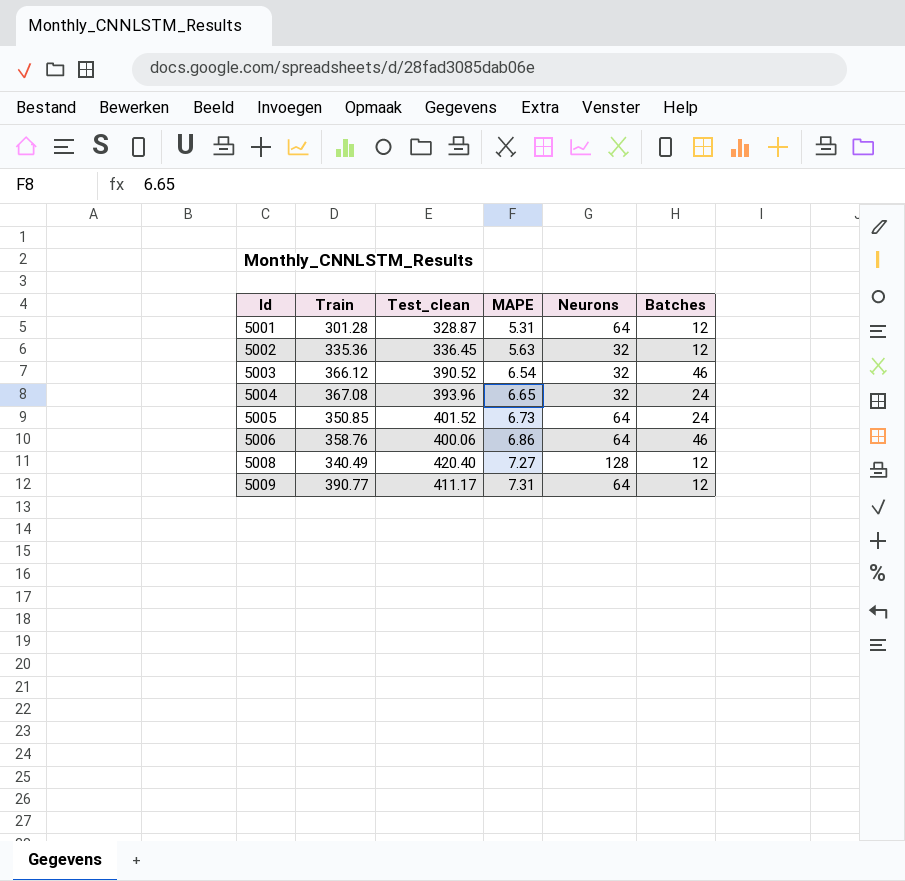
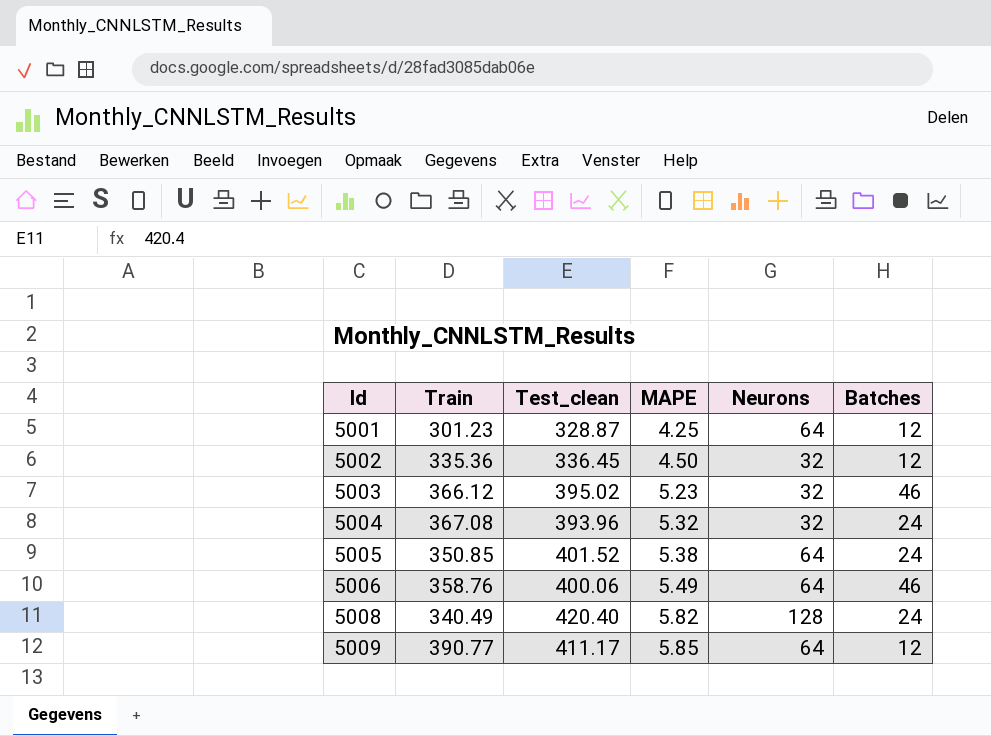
5001 | Train: 301.28 -> 301.23
5001 | MAPE: 5.31 -> 4.25
5002 | MAPE: 5.63 -> 4.50
5003 | Test_clean: 390.52 -> 395.02
5003 | MAPE: 6.54 -> 5.23
5004 | MAPE: 6.65 -> 5.32
5005 | MAPE: 6.73 -> 5.38
5006 | MAPE: 6.86 -> 5.49
5008 | MAPE: 7.27 -> 5.82
5008 | Batches: 12 -> 24
5009 | MAPE: 7.31 -> 5.85

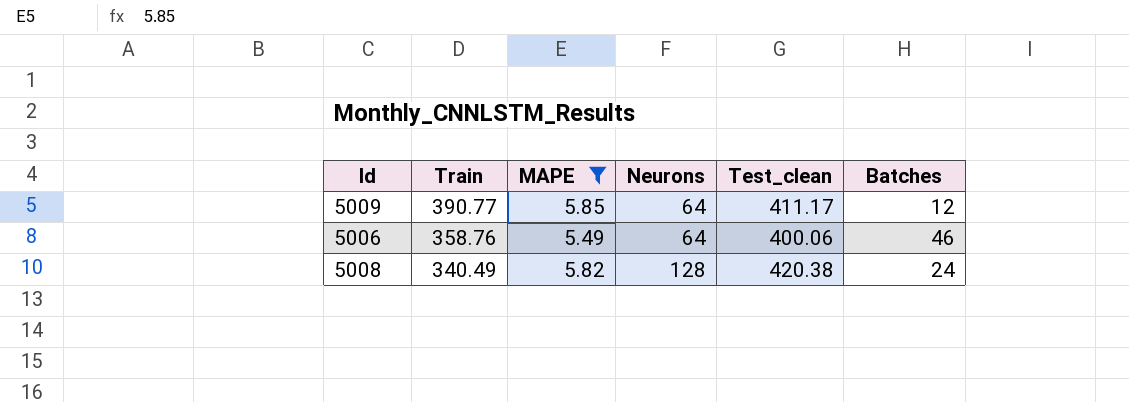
filter: none -> MAPE >= 5.49
row order: Id ascending -> Train descending
column Test_clean | position: 3 -> 5
5008 | Test_clean: 420.40 -> 420.38

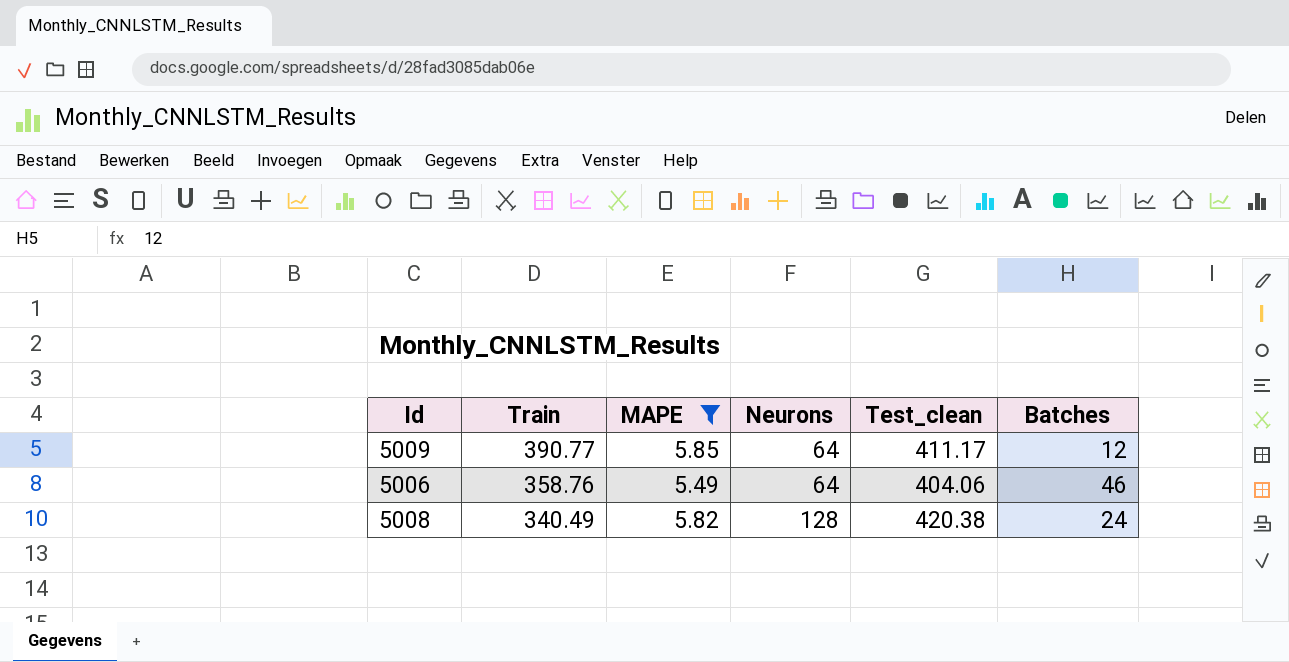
5006 | Test_clean: 400.06 -> 404.06

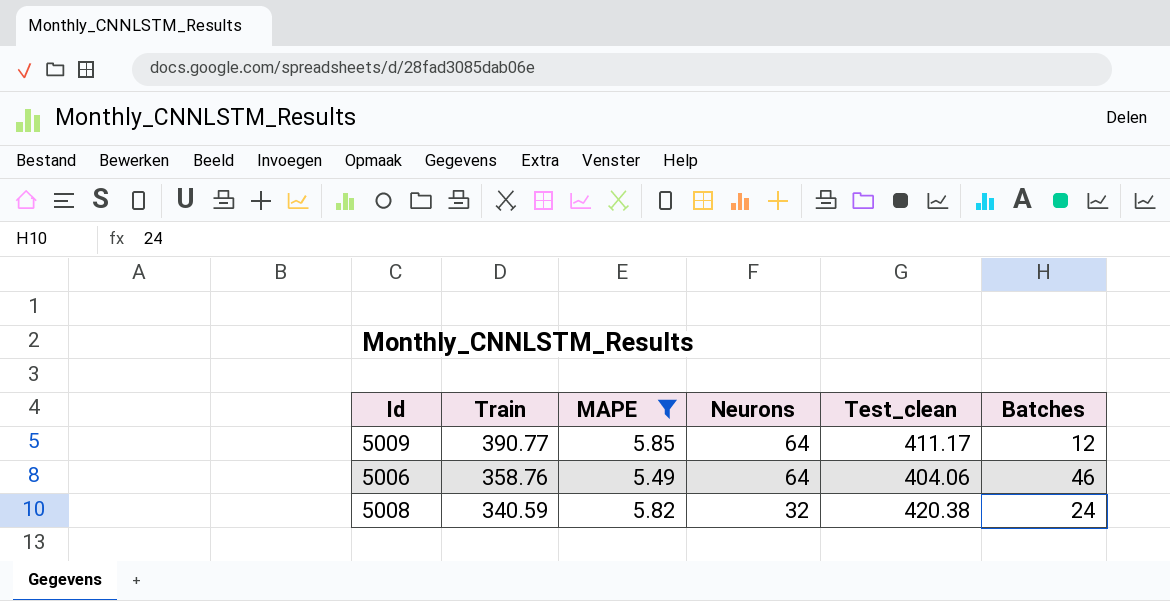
5008 | Train: 340.49 -> 340.59
5008 | Neurons: 128 -> 32

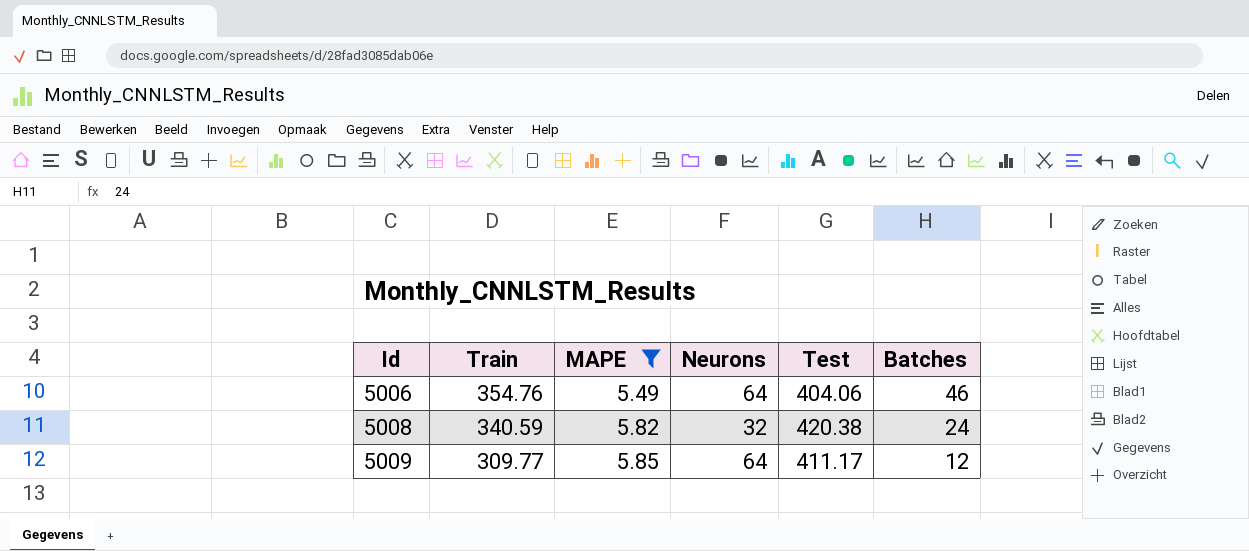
row order: Train descending -> Id ascending
column name: Test_clean -> Test
5006 | Train: 358.76 -> 354.76
5009 | Train: 390.77 -> 309.77

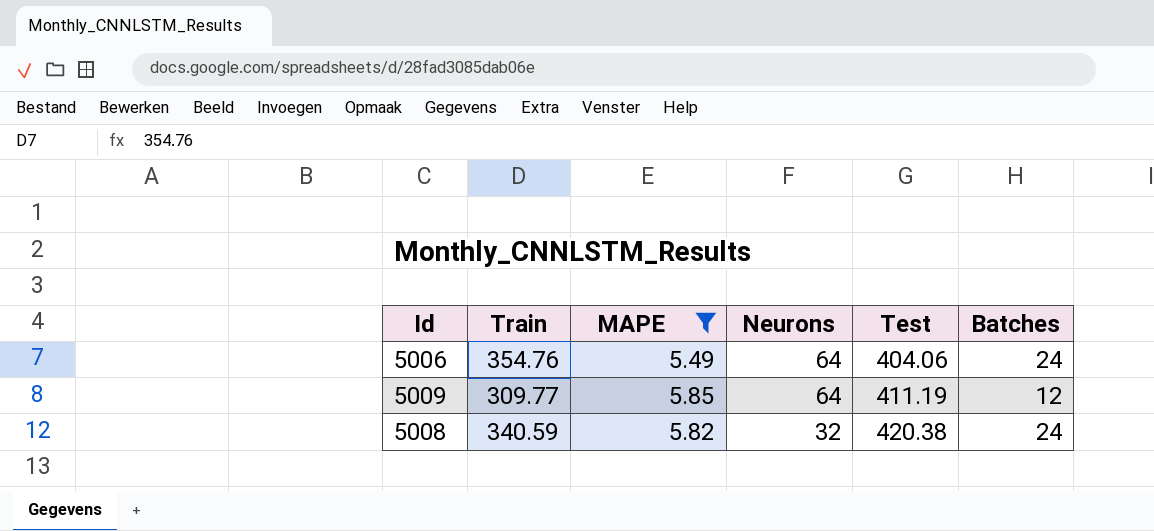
row order: Id ascending -> Neurons descending
5006 | Batches: 46 -> 24
5009 | Test: 411.17 -> 411.19

